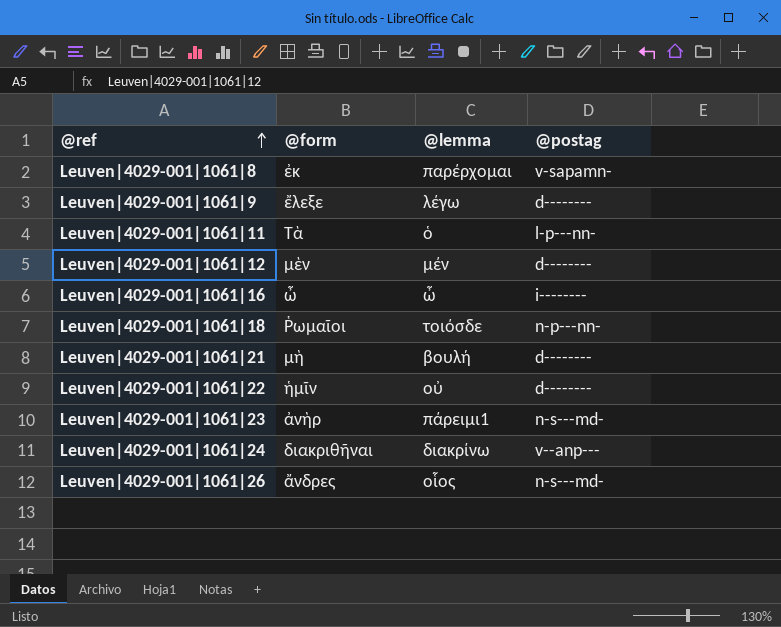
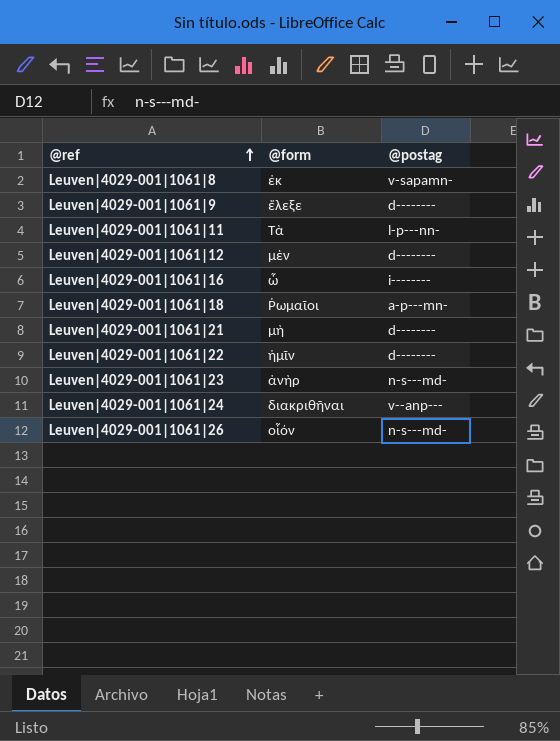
column @lemma | position: 3 -> none
Leuven|4029-001|1061|18 | @postag: n-p---nn- -> a-p---mn-
Leuven|4029-001|1061|26 | @form: ἄνδρες -> οἷόν

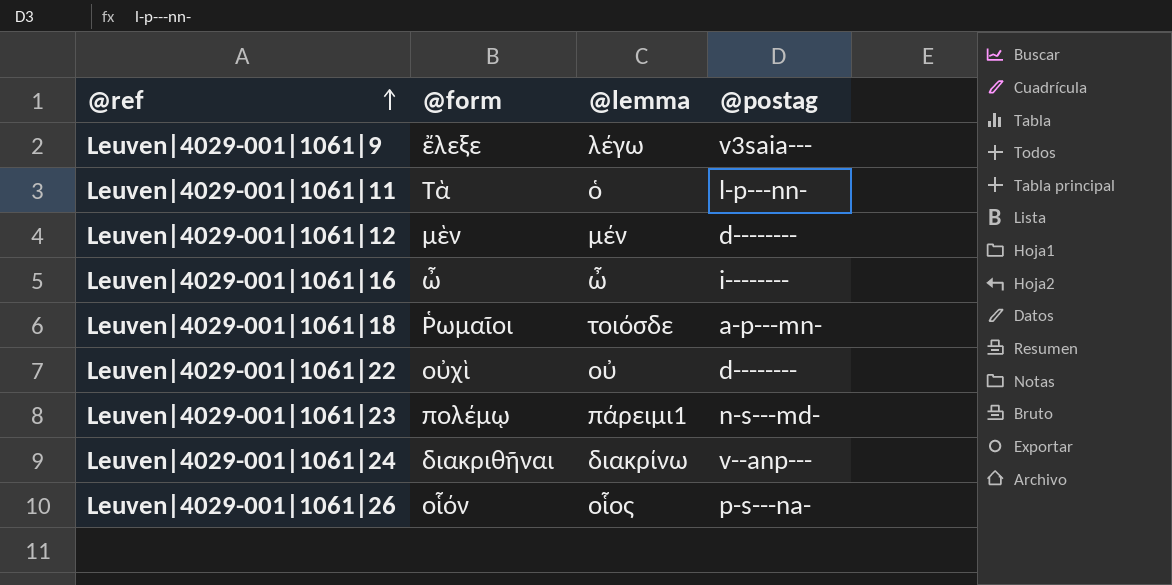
column @lemma | position: none -> 3
row Leuven|4029-001|1061|8: ἐκ | v-sapamn- -> none
row Leuven|4029-001|1061|21: μὴ | d-------- -> none
Leuven|4029-001|1061|9 | @postag: d-------- -> v3saia---
Leuven|4029-001|1061|22 | @form: ἡμῖν -> οὐχὶ
Leuven|4029-001|1061|23 | @form: ἀνὴρ -> πολέμῳ
Leuven|4029-001|1061|26 | @postag: n-s---md- -> p-s---na-

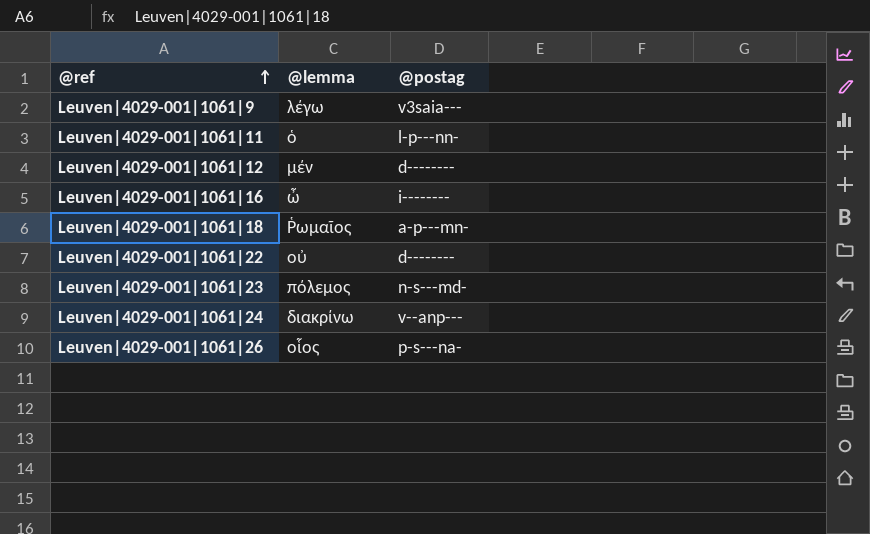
column @form | position: 2 -> none
Leuven|4029-001|1061|18 | @lemma: τοιόσδε -> Ῥωμαῖος
Leuven|4029-001|1061|23 | @lemma: πάρειμι1 -> πόλεμος

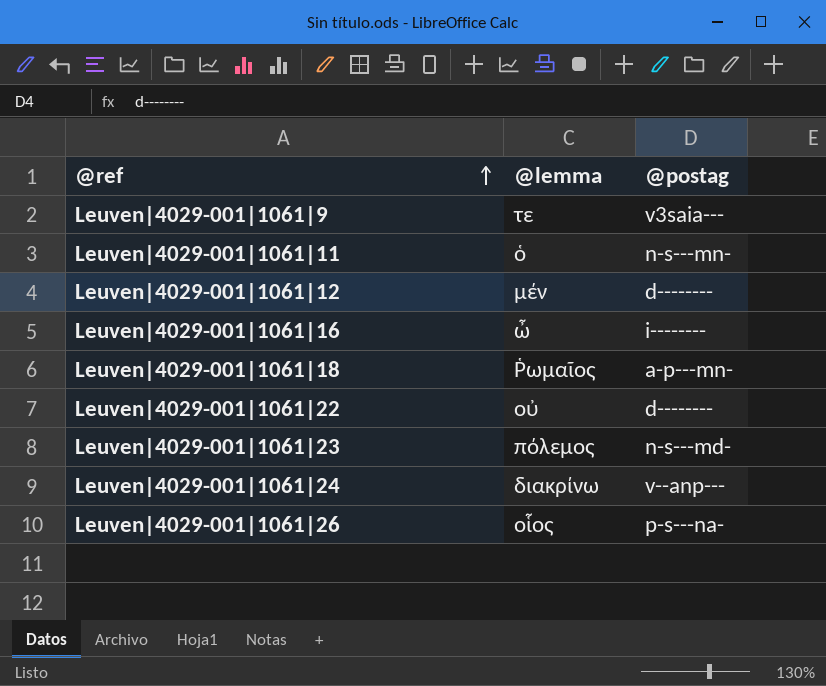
Leuven|4029-001|1061|9 | @lemma: λέγω -> τε
Leuven|4029-001|1061|11 | @postag: l-p---nn- -> n-s---mn-

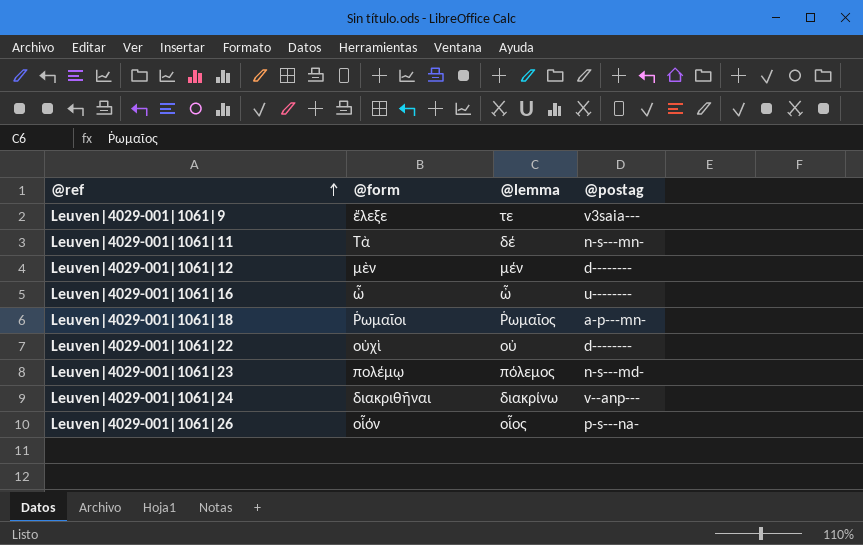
column @form | position: none -> 2
Leuven|4029-001|1061|11 | @lemma: ὁ -> δέ
Leuven|4029-001|1061|16 | @postag: i-------- -> u--------

